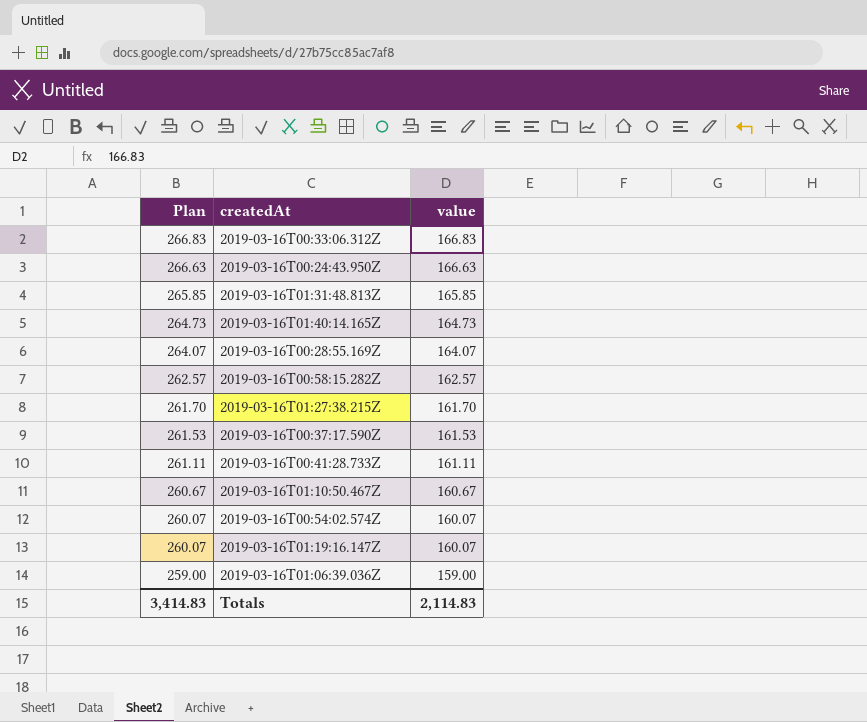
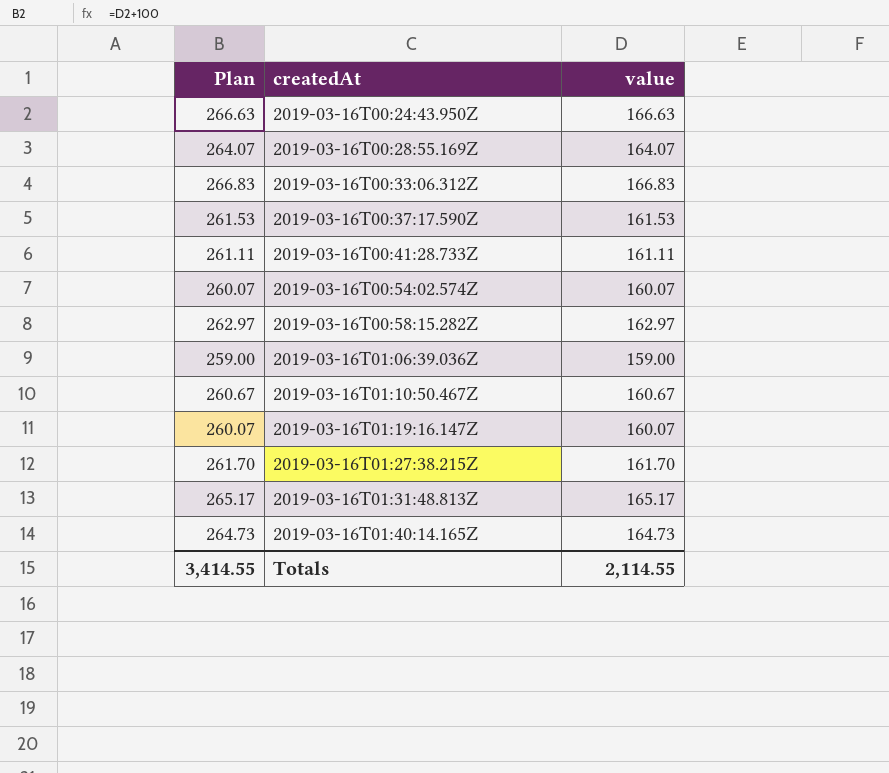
row order: Plan descending -> createdAt ascending
2019-03-16T00:58:15.282Z | Plan: 262.57 -> 262.97
2019-03-16T00:58:15.282Z | value: 162.57 -> 162.97
2019-03-16T01:31:48.813Z | Plan: 265.85 -> 265.17
2019-03-16T01:31:48.813Z | value: 165.85 -> 165.17
Totals | Plan: 3,414.83 -> 3,414.55
Totals | value: 2,114.83 -> 2,114.55

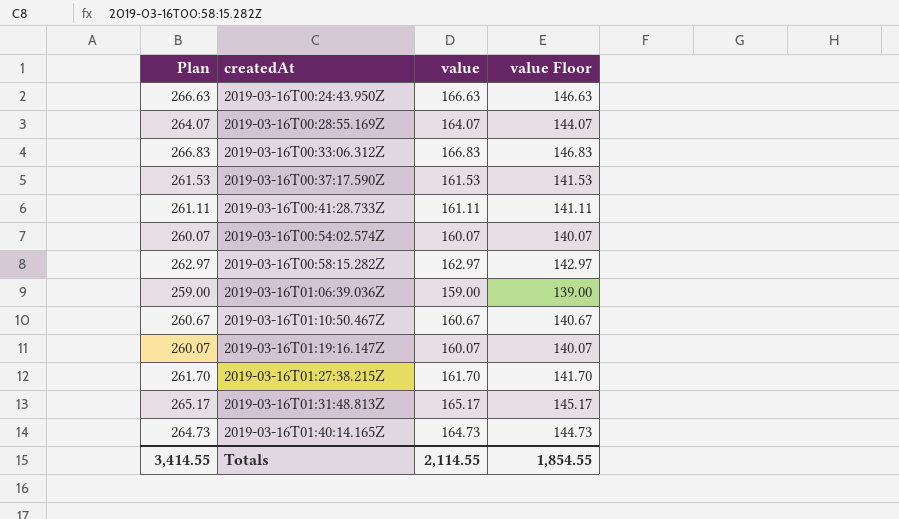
column value Floor | formula: none -> [value] - 20

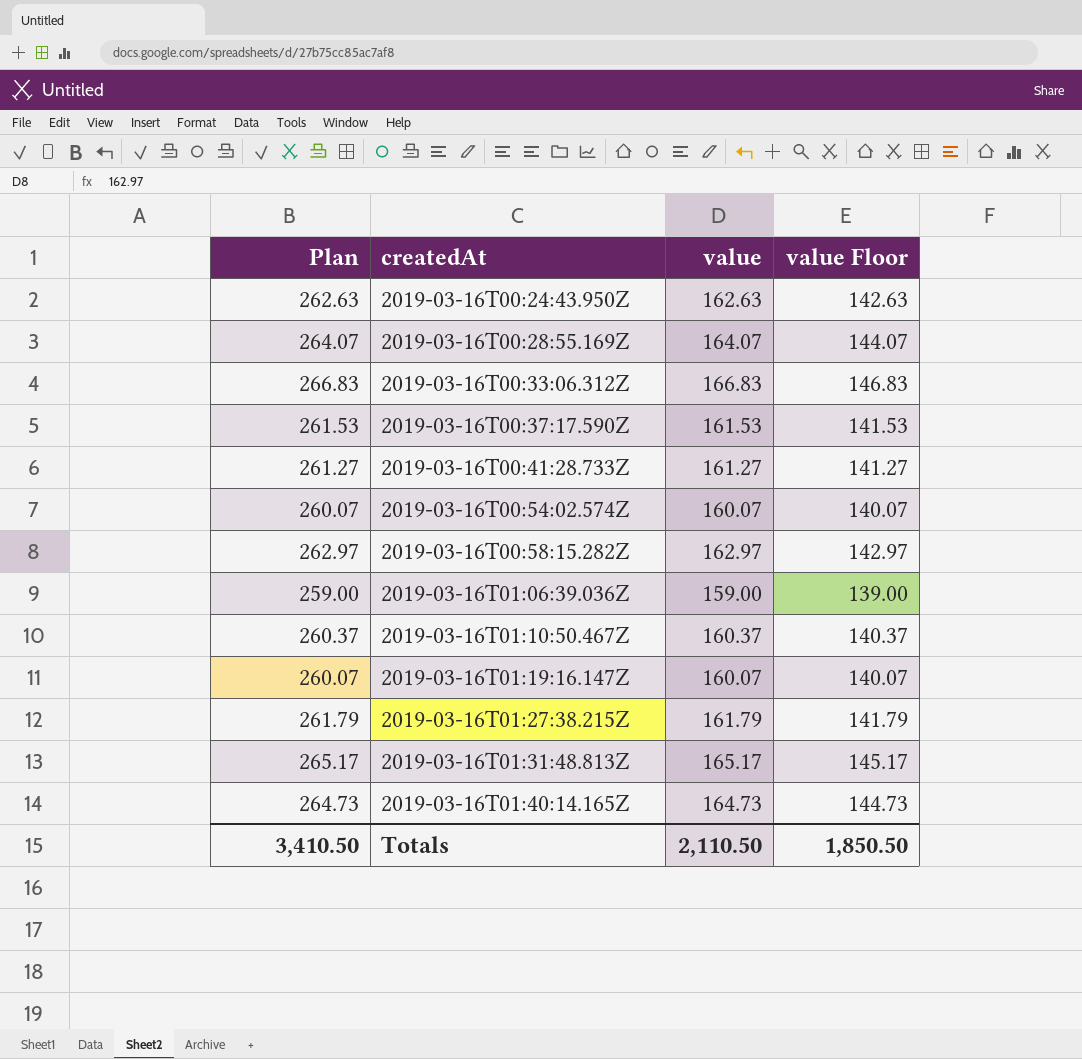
2019-03-16T00:24:43.950Z | Plan: 266.63 -> 262.63
2019-03-16T00:24:43.950Z | value: 166.63 -> 162.63
2019-03-16T00:24:43.950Z | value Floor: 146.63 -> 142.63
2019-03-16T00:41:28.733Z | Plan: 261.11 -> 261.27
2019-03-16T00:41:28.733Z | value: 161.11 -> 161.27
2019-03-16T00:41:28.733Z | value Floor: 141.11 -> 141.27
2019-03-16T01:10:50.467Z | Plan: 260.67 -> 260.37
2019-03-16T01:10:50.467Z | value: 160.67 -> 160.37
2019-03-16T01:10:50.467Z | value Floor: 140.67 -> 140.37
2019-03-16T01:27:38.215Z | Plan: 261.70 -> 261.79
2019-03-16T01:27:38.215Z | value: 161.70 -> 161.79
2019-03-16T01:27:38.215Z | value Floor: 141.70 -> 141.79
Totals | Plan: 3,414.55 -> 3,410.50
Totals | value: 2,114.55 -> 2,110.50
Totals | value Floor: 1,854.55 -> 1,850.50

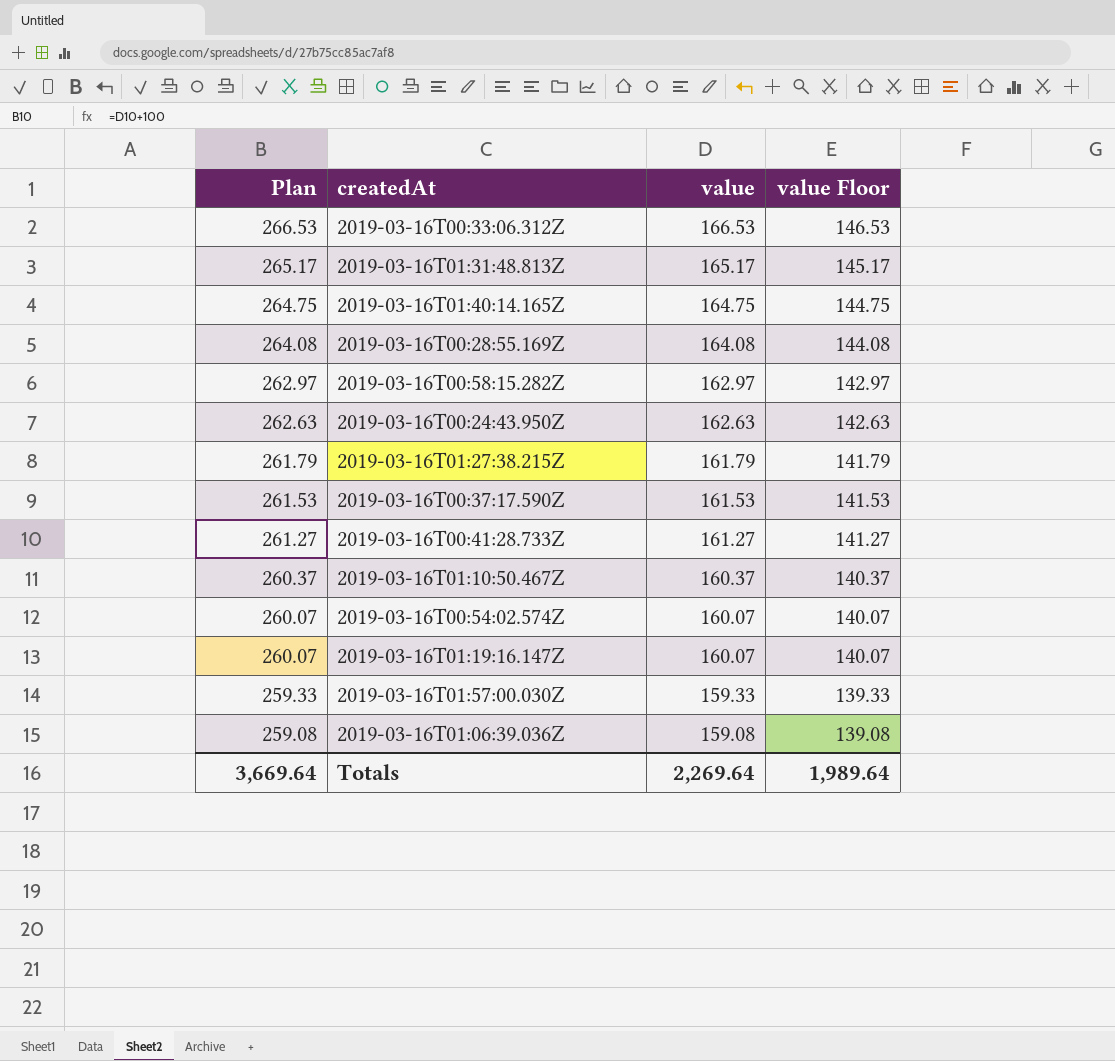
row order: createdAt ascending -> Plan descending
2019-03-16T00:33:06.312Z | Plan: 266.83 -> 266.53
2019-03-16T00:33:06.312Z | value: 166.83 -> 166.53
2019-03-16T00:33:06.312Z | value Floor: 146.83 -> 146.53
2019-03-16T01:40:14.165Z | Plan: 264.73 -> 264.75
2019-03-16T01:40:14.165Z | value: 164.73 -> 164.75
2019-03-16T01:40:14.165Z | value Floor: 144.73 -> 144.75
2019-03-16T00:28:55.169Z | Plan: 264.07 -> 264.08
2019-03-16T00:28:55.169Z | value: 164.07 -> 164.08
2019-03-16T00:28:55.169Z | value Floor: 144.07 -> 144.08
row 2019-03-16T01:57:00.030Z: none -> 259.33 | 159.33 | 139.33
2019-03-16T01:06:39.036Z | Plan: 259.00 -> 259.08
2019-03-16T01:06:39.036Z | value: 159.00 -> 159.08
2019-03-16T01:06:39.036Z | value Floor: 139.00 -> 139.08
Totals | Plan: 3,410.50 -> 3,669.64
Totals | value: 2,110.50 -> 2,269.64
Totals | value Floor: 1,850.50 -> 1,989.64

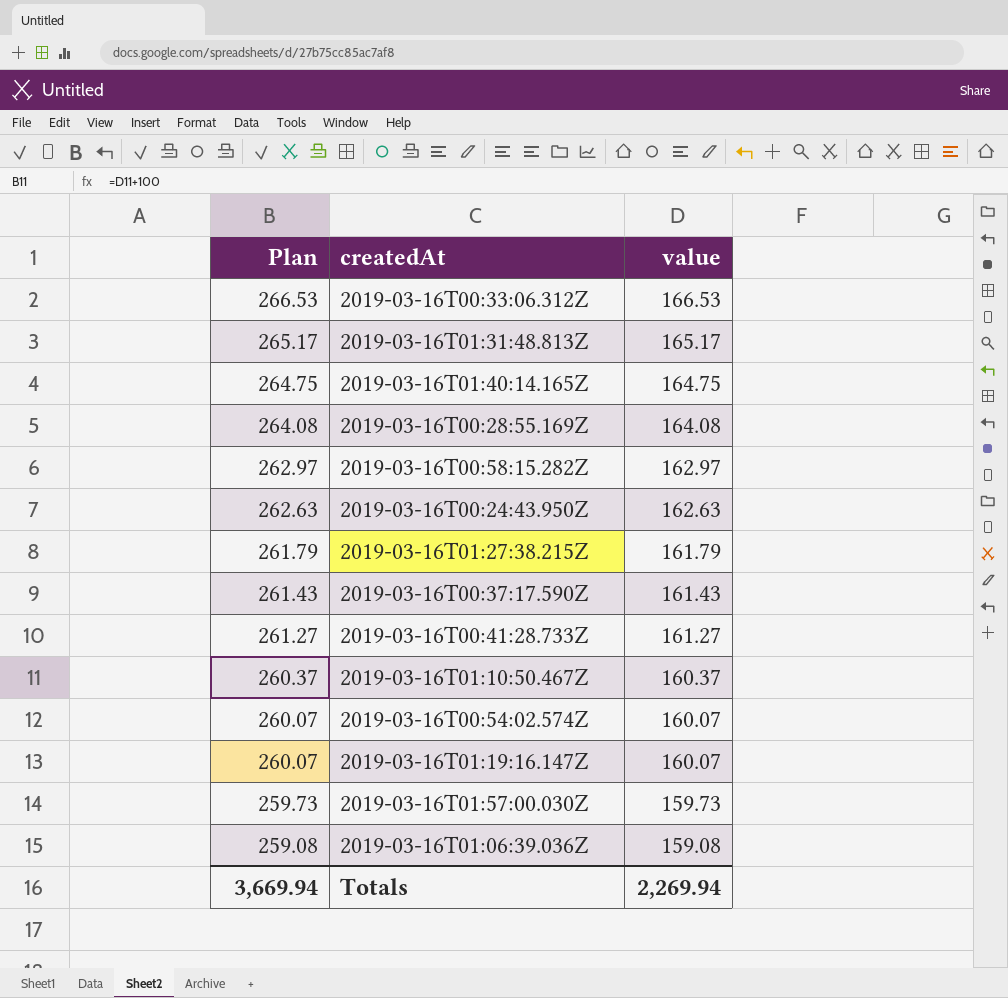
column value Floor | formula: [value] - 20 -> none
2019-03-16T00:37:17.590Z | Plan: 261.53 -> 261.43
2019-03-16T00:37:17.590Z | value: 161.53 -> 161.43
2019-03-16T01:57:00.030Z | Plan: 259.33 -> 259.73
2019-03-16T01:57:00.030Z | value: 159.33 -> 159.73
Totals | Plan: 3,669.64 -> 3,669.94
Totals | value: 2,269.64 -> 2,269.94

